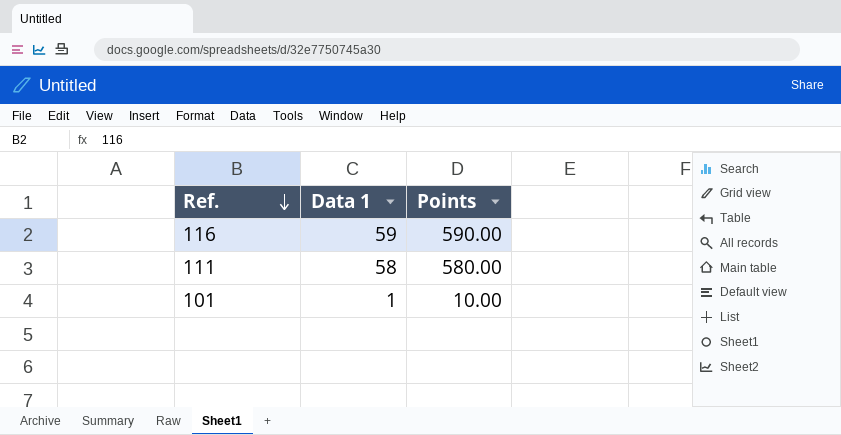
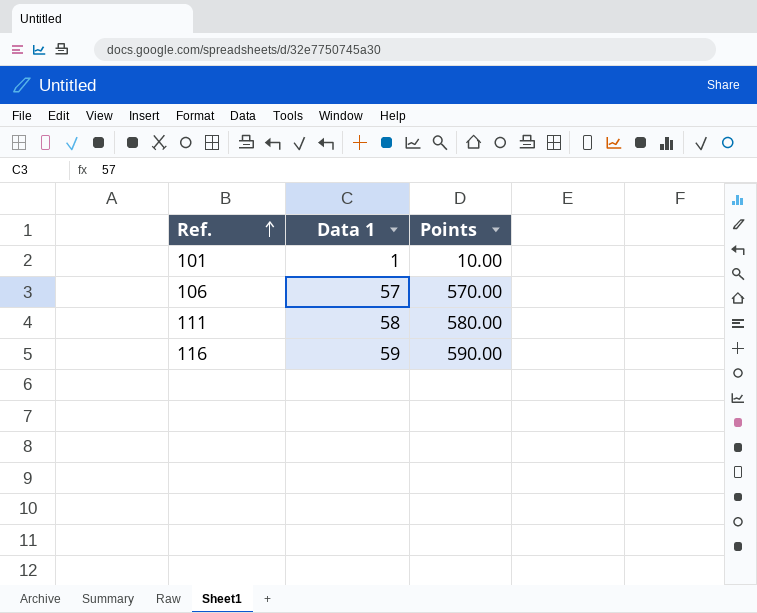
row order: Ref. descending -> Ref. ascending
row 106: none -> 57 | 570.00

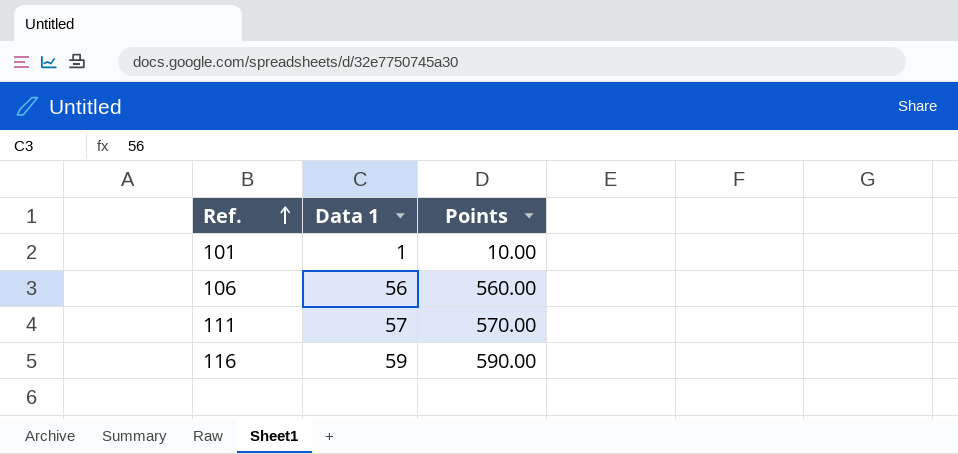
106 | Data 1: 57 -> 56
106 | Points: 570.00 -> 560.00
111 | Data 1: 58 -> 57
111 | Points: 580.00 -> 570.00

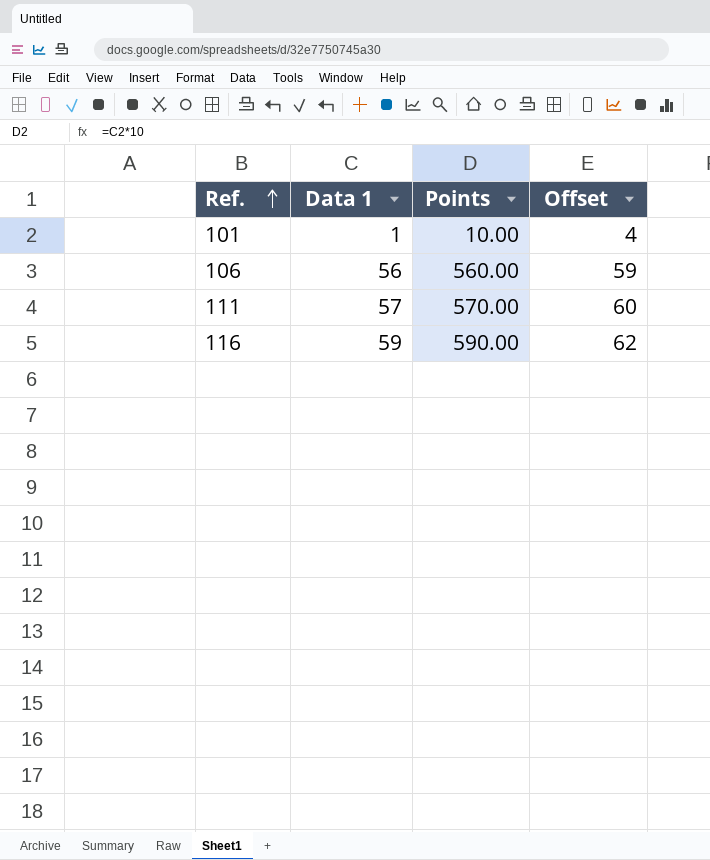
column Offset | formula: none -> [Data 1] + 3

